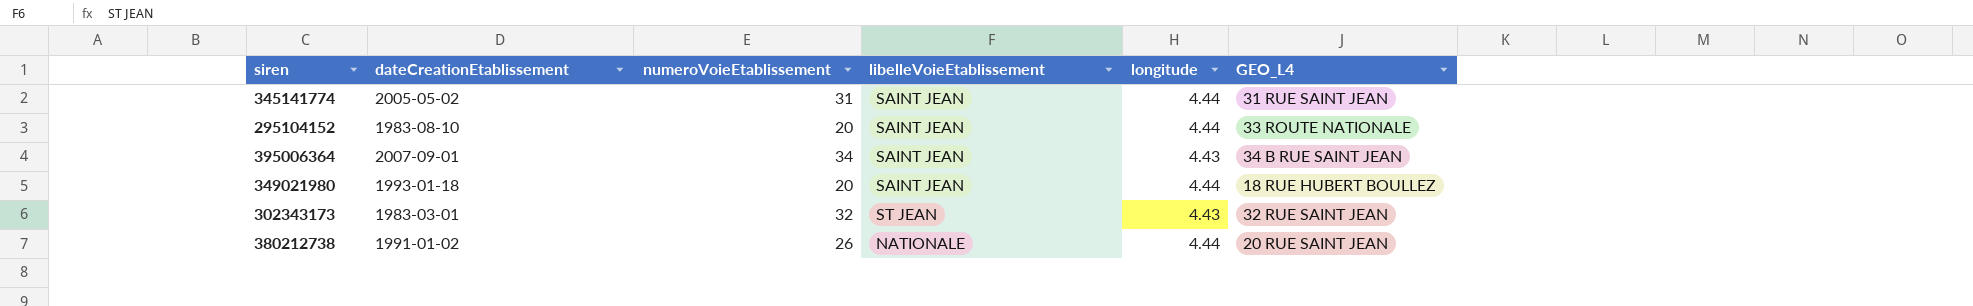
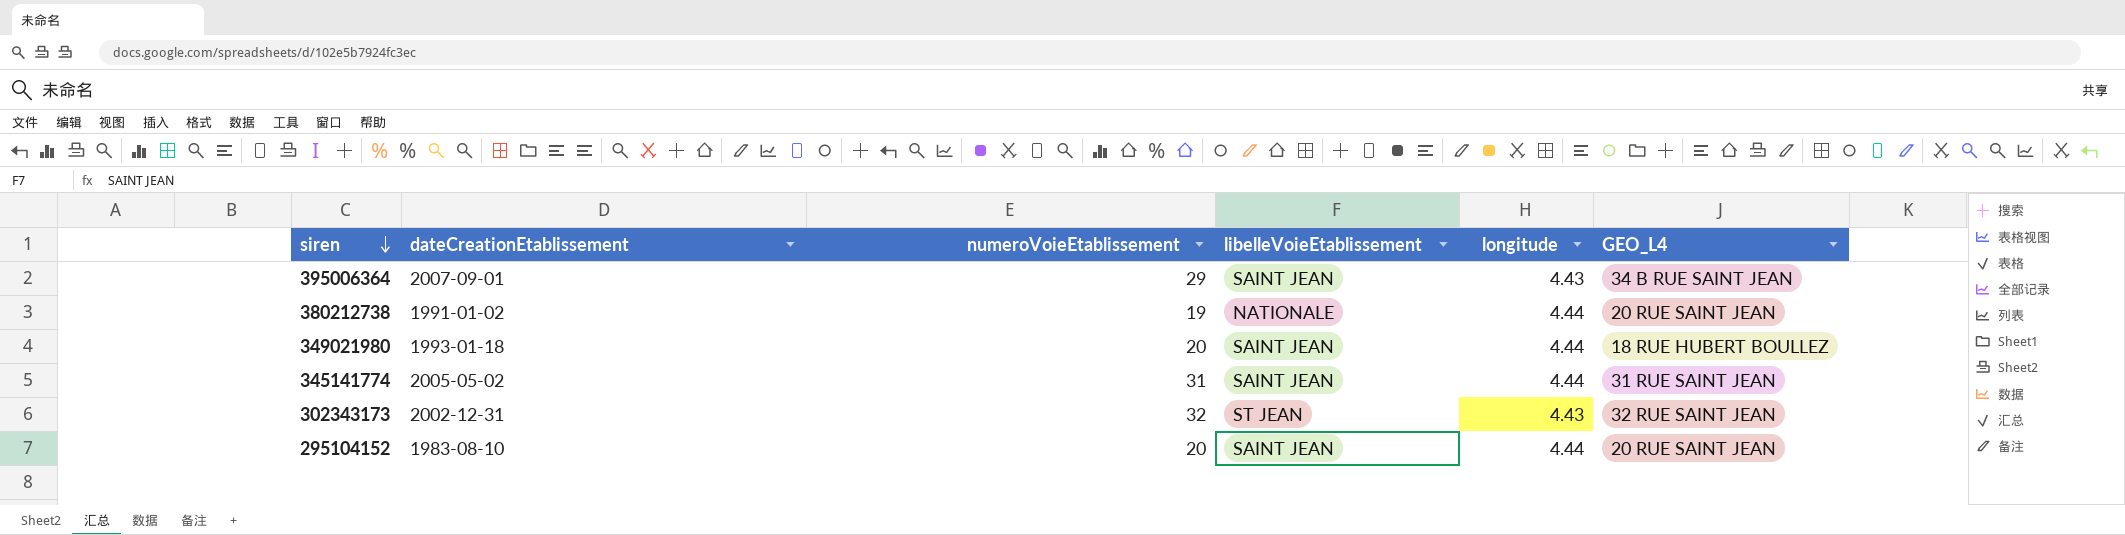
row order: none -> siren descending
395006364 | numeroVoieEtablissement: 34 -> 29
380212738 | numeroVoieEtablissement: 26 -> 19
302343173 | dateCreationEtablissement: 1983-03-01 -> 2002-12-31
295104152 | GEO_L4: 33 ROUTE NATIONALE -> 20 RUE SAINT JEAN

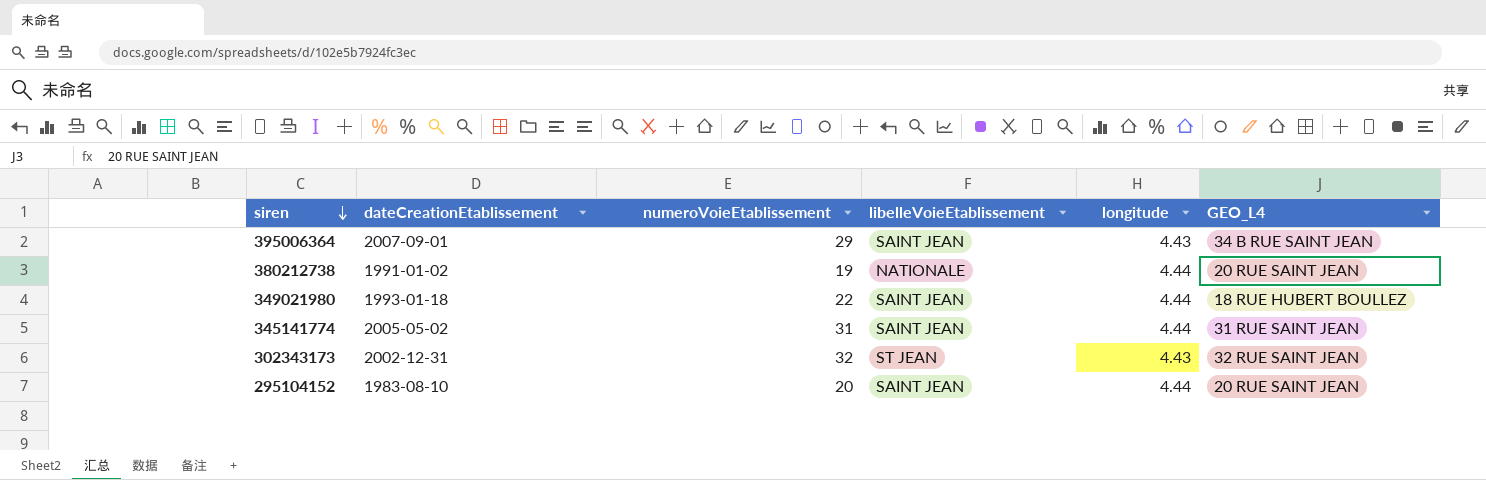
349021980 | numeroVoieEtablissement: 20 -> 22

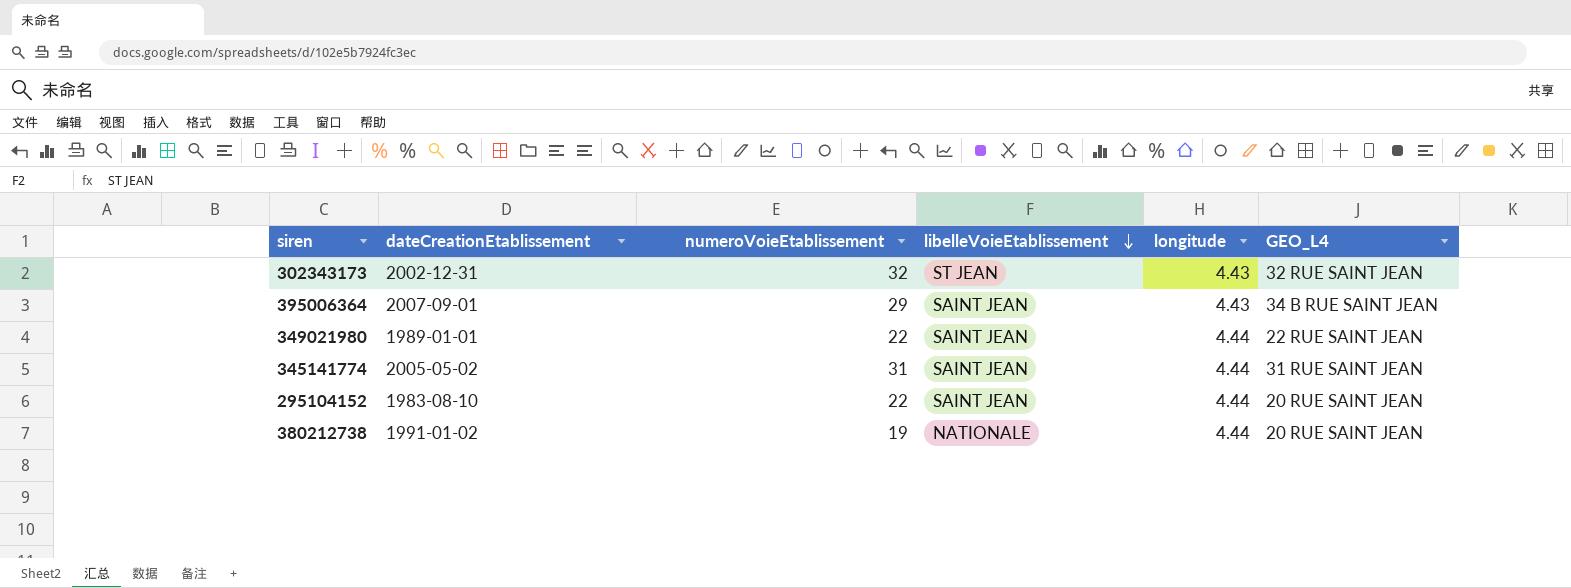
row order: siren descending -> libelleVoieEtablissement descending
349021980 | dateCreationEtablissement: 1993-01-18 -> 1989-01-01
349021980 | GEO_L4: 18 RUE HUBERT BOULLEZ -> 22 RUE SAINT JEAN
295104152 | numeroVoieEtablissement: 20 -> 22

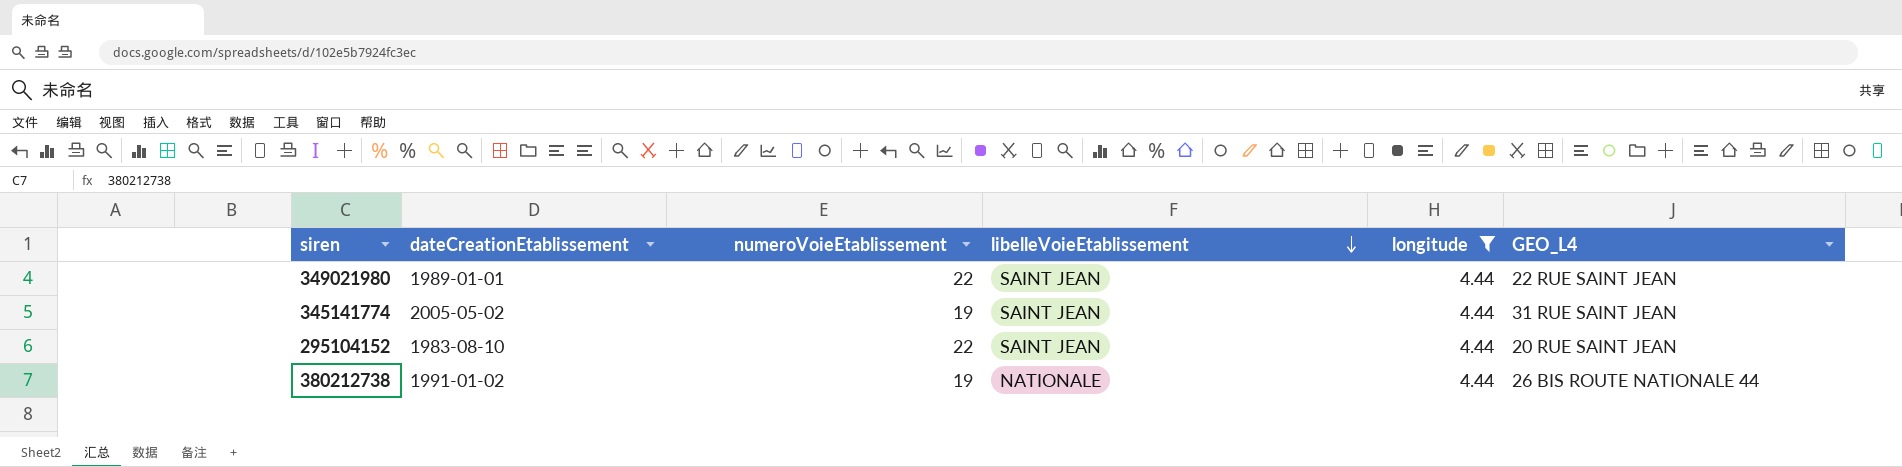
filter: none -> longitude = 4.44
345141774 | numeroVoieEtablissement: 31 -> 19
380212738 | GEO_L4: 20 RUE SAINT JEAN -> 26 BIS ROUTE NATIONALE 44

